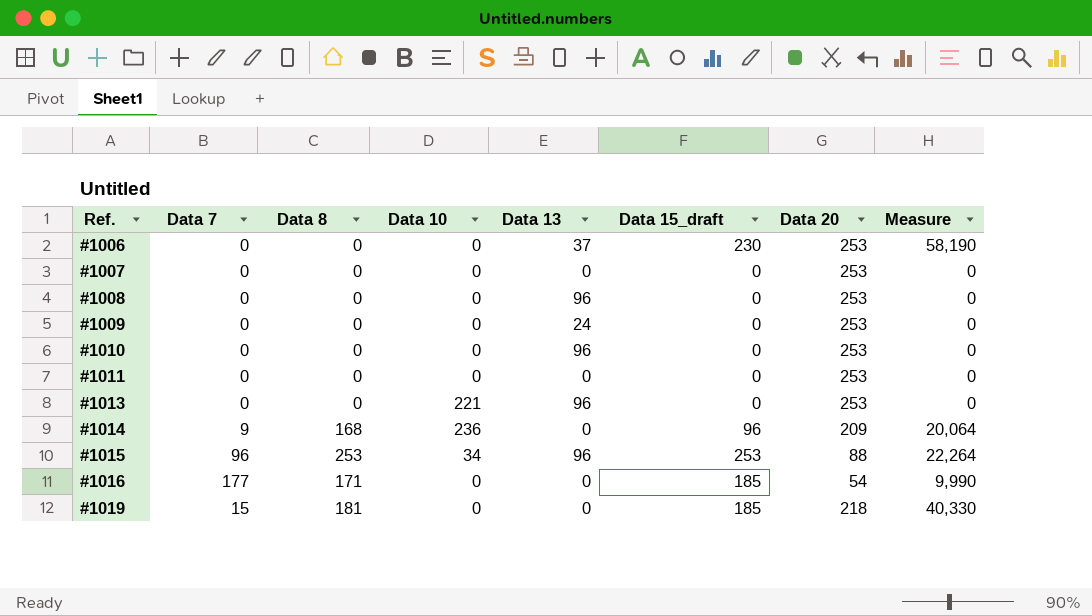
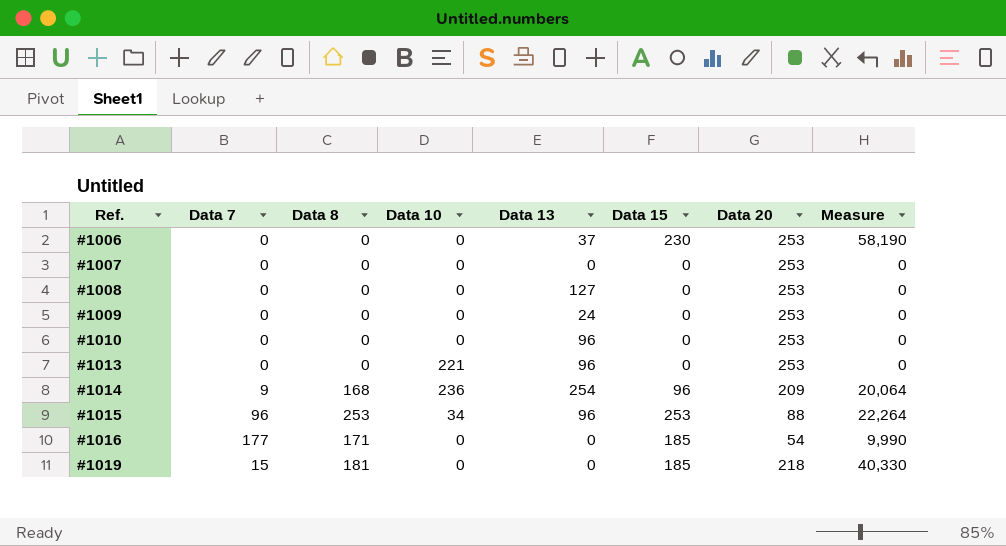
column name: Data 15_draft -> Data 15
row #1011: 0 | 0 | 0 | 0 | 0 | 253 | 0 -> none
#1008 | Data 13: 96 -> 127
#1014 | Data 13: 0 -> 254

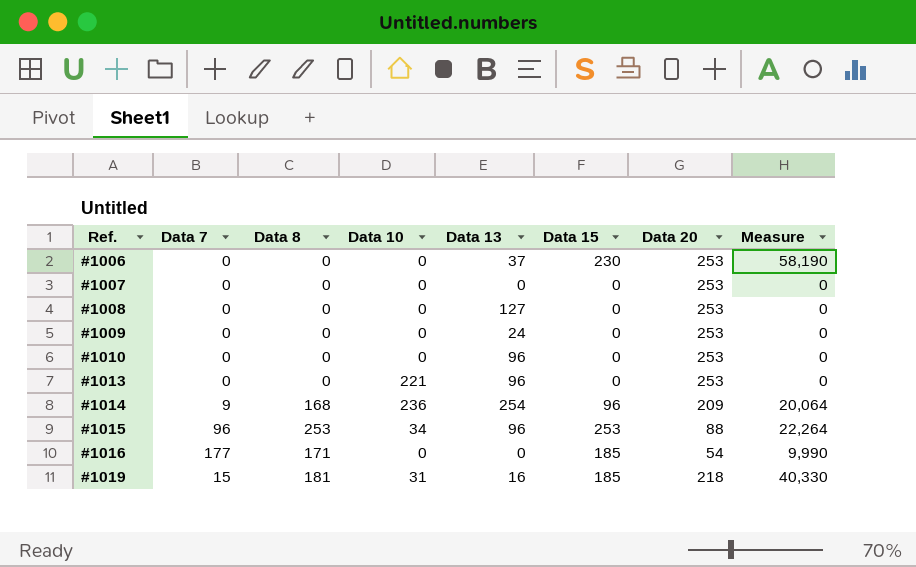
#1019 | Data 10: 0 -> 31
#1019 | Data 13: 0 -> 16

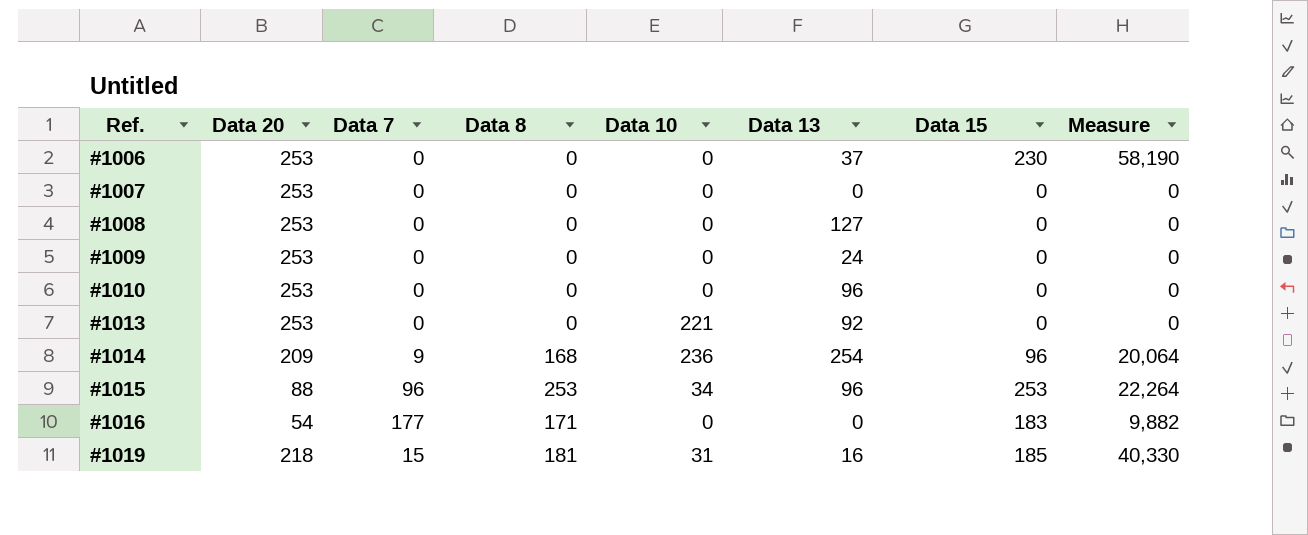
column Data 20 | position: 7 -> 2
#1013 | Data 13: 96 -> 92
#1016 | Data 15: 185 -> 183
#1016 | Measure: 9,990 -> 9,882

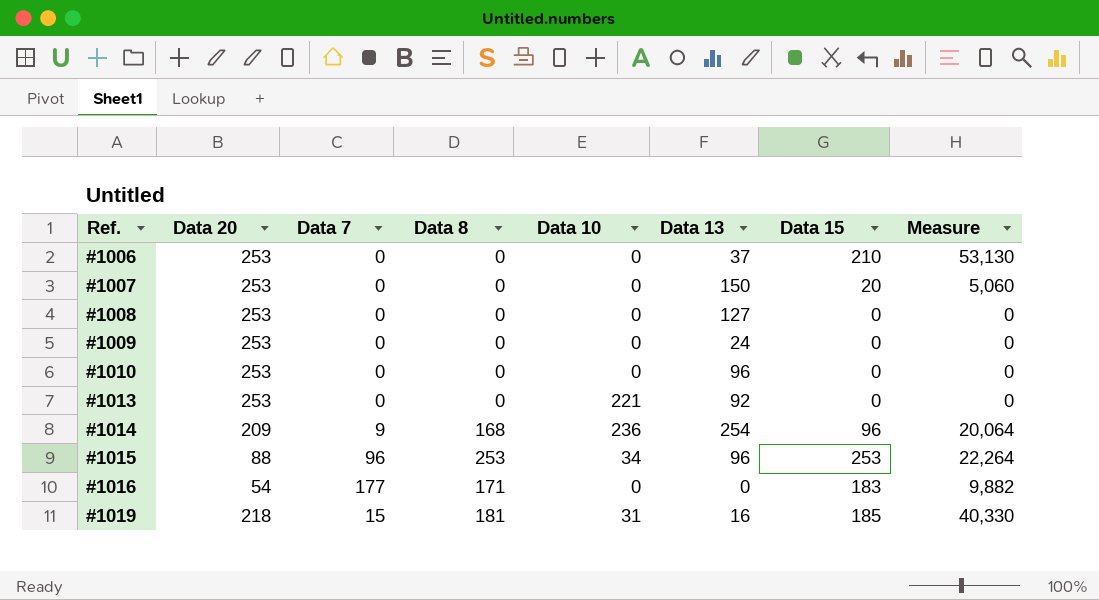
#1006 | Data 15: 230 -> 210
#1006 | Measure: 58,190 -> 53,130
#1007 | Data 13: 0 -> 150
#1007 | Data 15: 0 -> 20
#1007 | Measure: 0 -> 5,060

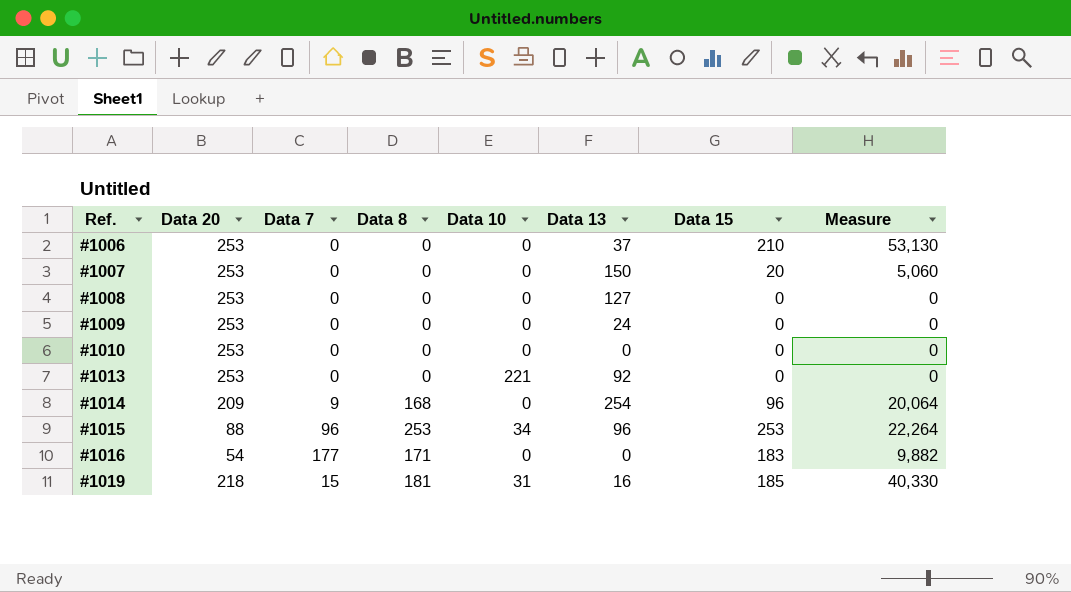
#1010 | Data 13: 96 -> 0
#1014 | Data 10: 236 -> 0

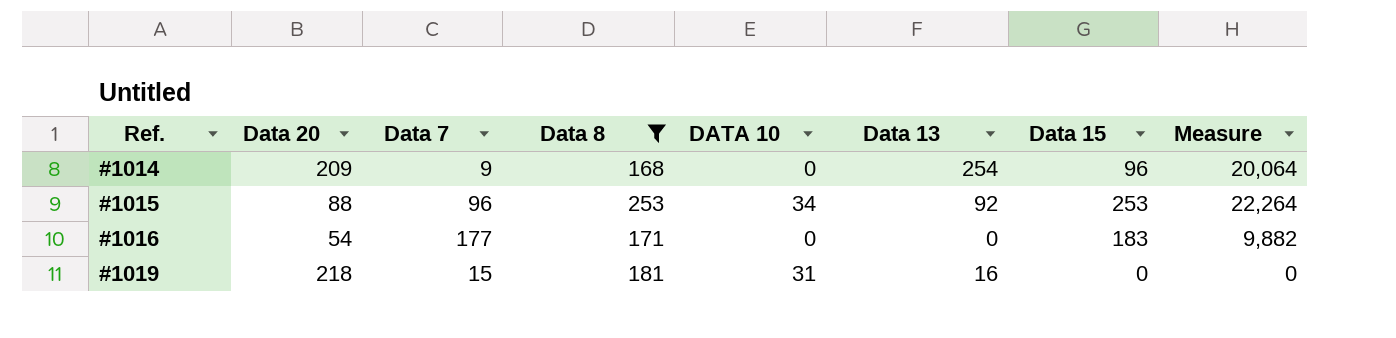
filter: none -> Data 8 != 0
column name: Data 10 -> DATA 10
#1015 | Data 13: 96 -> 92
#1019 | Data 15: 185 -> 0
#1019 | Measure: 40,330 -> 0

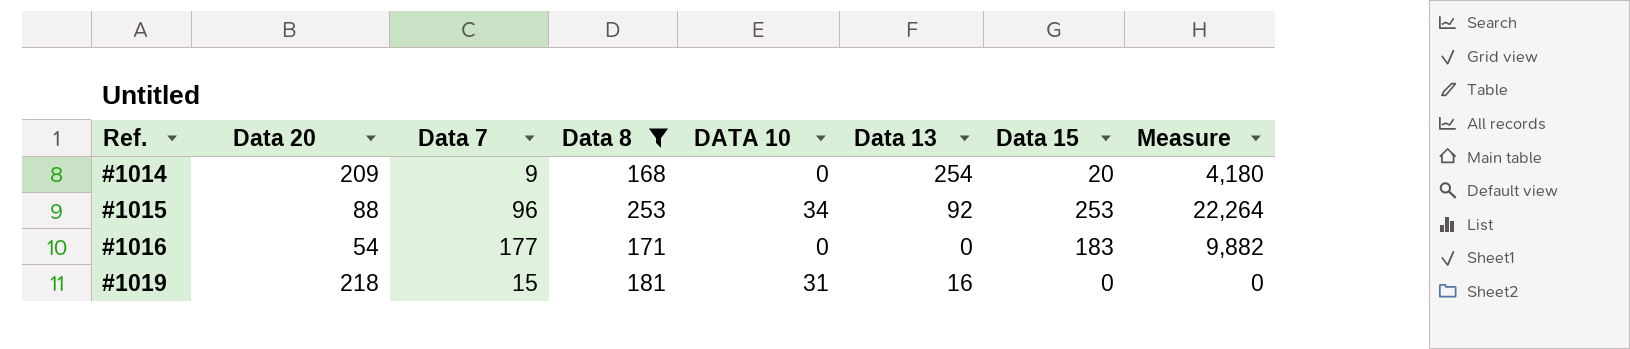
#1014 | Data 15: 96 -> 20
#1014 | Measure: 20,064 -> 4,180

